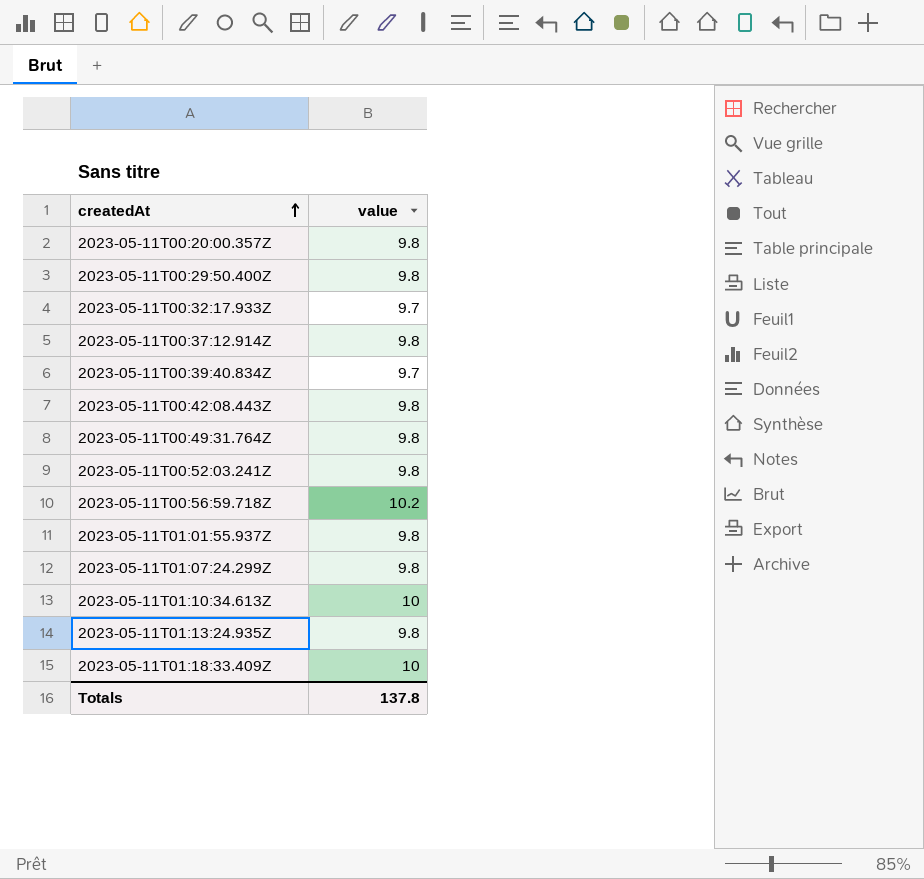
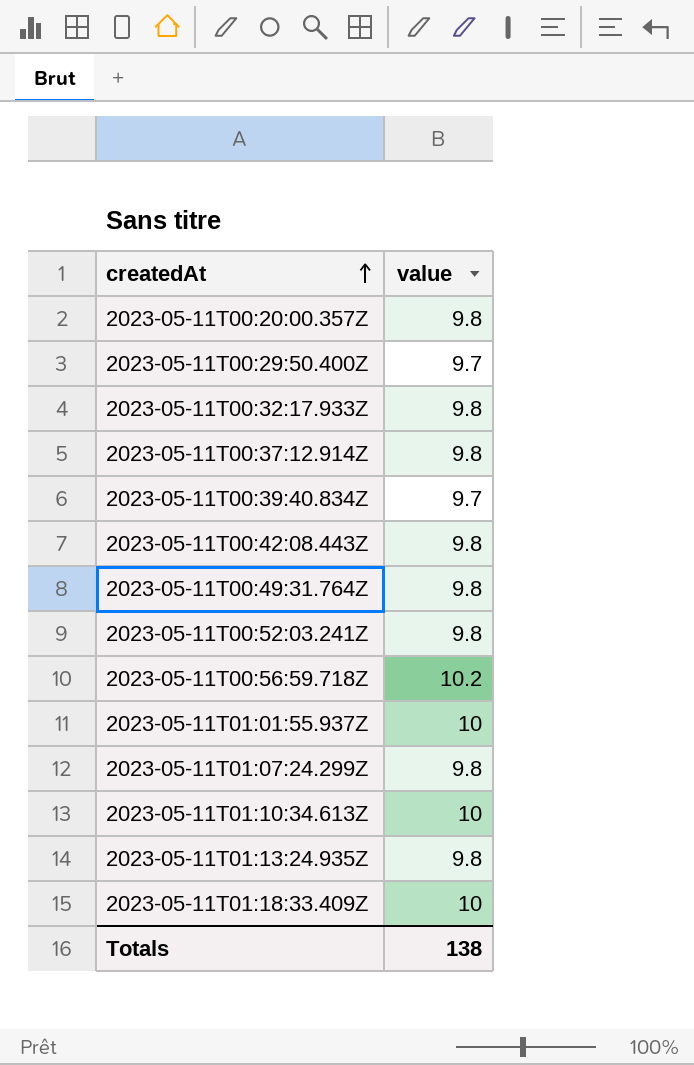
2023-05-11T00:29:50.400Z | value: 9.8 -> 9.7
2023-05-11T00:32:17.933Z | value: 9.7 -> 9.8
2023-05-11T01:01:55.937Z | value: 9.8 -> 10
Totals | value: 137.8 -> 138

